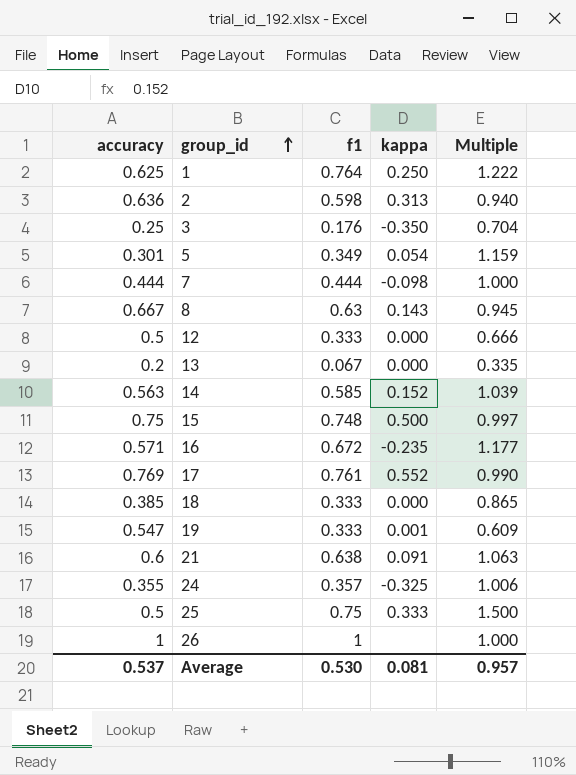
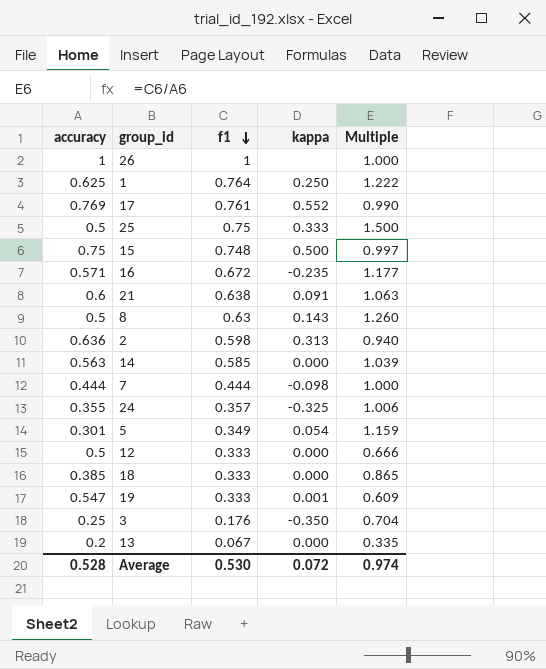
row order: group_id ascending -> f1 descending
8 | accuracy: 0.667 -> 0.5
8 | Multiple: 0.945 -> 1.260
14 | kappa: 0.152 -> 0.000
Average | accuracy: 0.537 -> 0.528
Average | kappa: 0.081 -> 0.072
Average | Multiple: 0.957 -> 0.974

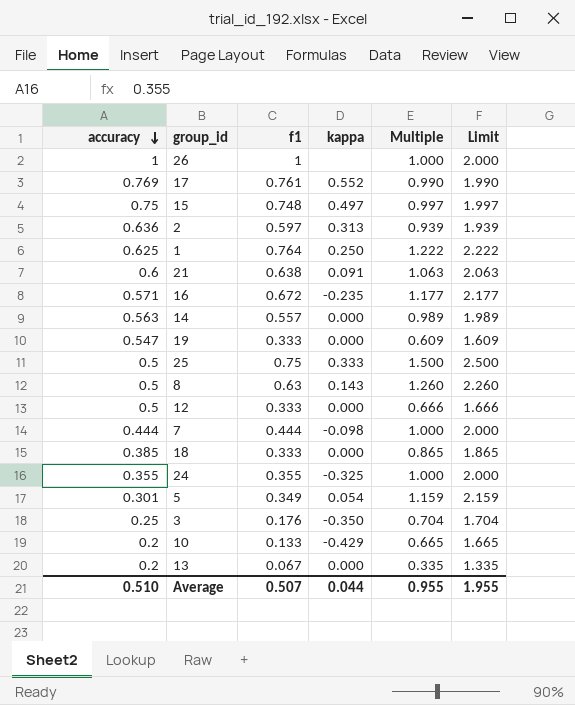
row order: f1 descending -> accuracy descending
column Limit | formula: none -> [Multiple] + 1
15 | kappa: 0.500 -> 0.497
2 | f1: 0.598 -> 0.597
2 | Multiple: 0.940 -> 0.939
14 | f1: 0.585 -> 0.557
14 | Multiple: 1.039 -> 0.989
19 | kappa: 0.001 -> 0.000
24 | f1: 0.357 -> 0.355
24 | Multiple: 1.006 -> 1.000
row 10: none -> 0.2 | 0.133 | -0.429 | 0.665 | 1.665
Average | accuracy: 0.528 -> 0.510
Average | f1: 0.530 -> 0.507
Average | kappa: 0.072 -> 0.044
Average | Multiple: 0.974 -> 0.955

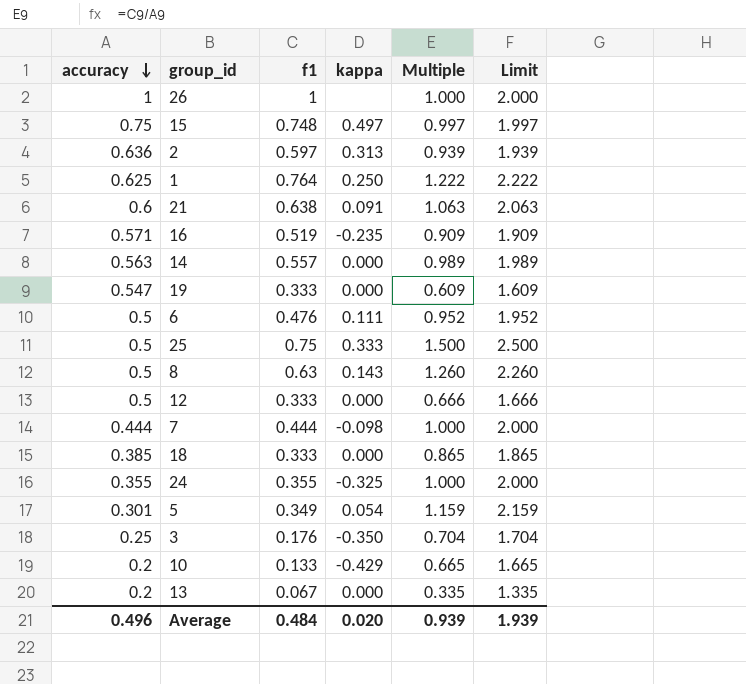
row 17: 0.769 | 0.761 | 0.552 | 0.990 | 1.990 -> none
16 | f1: 0.672 -> 0.519
16 | Multiple: 1.177 -> 0.909
16 | Limit: 2.177 -> 1.909
row 6: none -> 0.5 | 0.476 | 0.111 | 0.952 | 1.952
Average | accuracy: 0.510 -> 0.496
Average | f1: 0.507 -> 0.484
Average | kappa: 0.044 -> 0.020
Average | Multiple: 0.955 -> 0.939
Average | Limit: 1.955 -> 1.939

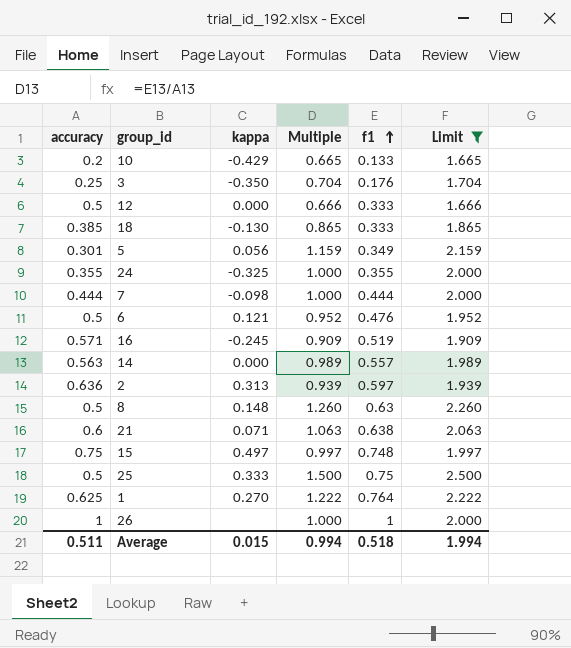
filter: none -> Limit >= 1.665
row order: accuracy descending -> f1 ascending
column f1 | position: 3 -> 5
18 | kappa: 0.000 -> -0.130
5 | kappa: 0.054 -> 0.056
6 | kappa: 0.111 -> 0.121
16 | kappa: -0.235 -> -0.245
8 | kappa: 0.143 -> 0.148
21 | kappa: 0.091 -> 0.071
1 | kappa: 0.250 -> 0.270
Average | accuracy: 0.496 -> 0.511
Average | kappa: 0.020 -> 0.015
Average | Multiple: 0.939 -> 0.994
Average | f1: 0.484 -> 0.518
Average | Limit: 1.939 -> 1.994

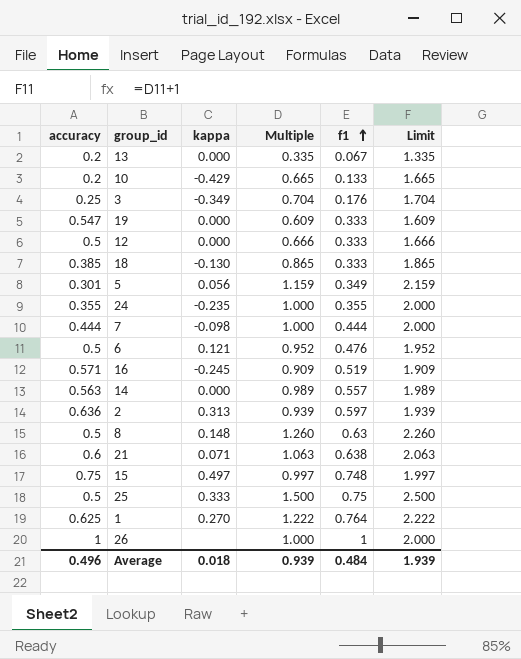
filter: Limit >= 1.665 -> none
3 | kappa: -0.350 -> -0.349
24 | kappa: -0.325 -> -0.235
Average | accuracy: 0.511 -> 0.496
Average | kappa: 0.015 -> 0.018
Average | Multiple: 0.994 -> 0.939
Average | f1: 0.518 -> 0.484
Average | Limit: 1.994 -> 1.939

